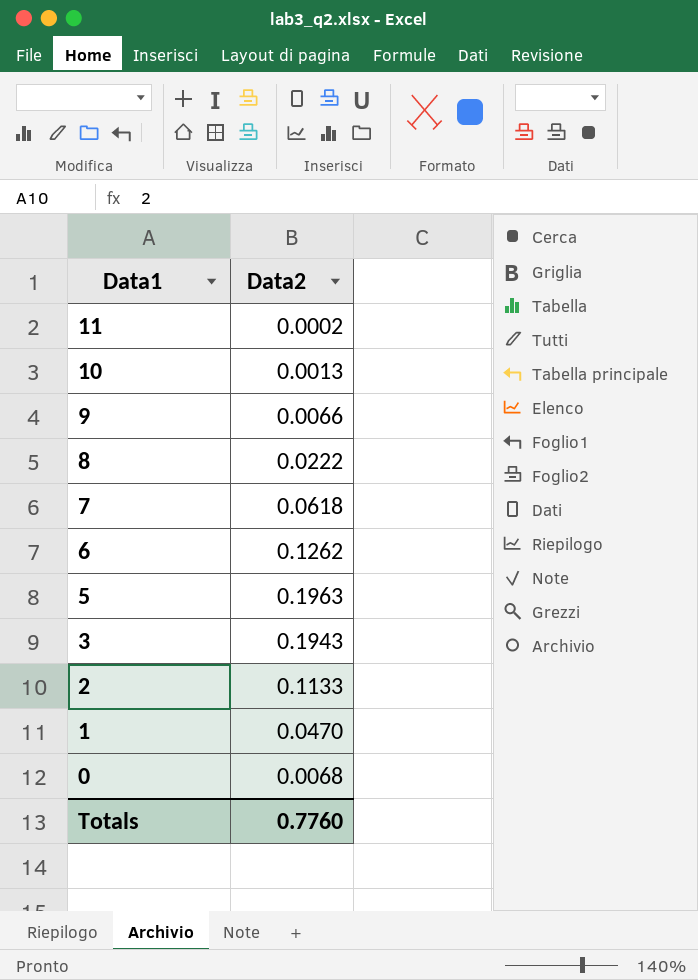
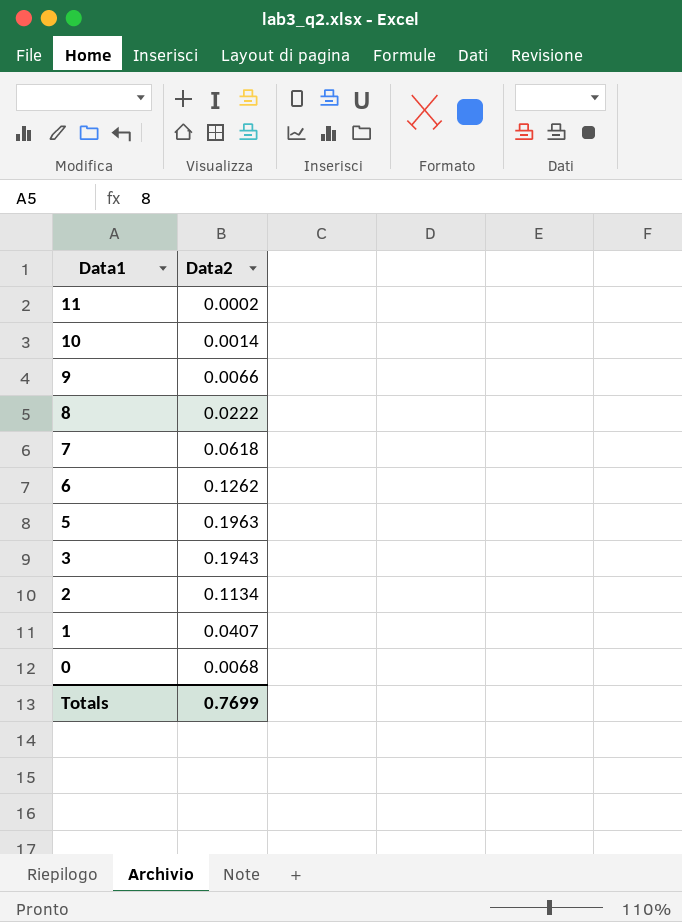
10 | Data2: 0.0013 -> 0.0014
2 | Data2: 0.1133 -> 0.1134
1 | Data2: 0.0470 -> 0.0407
Totals | Data2: 0.7760 -> 0.7699

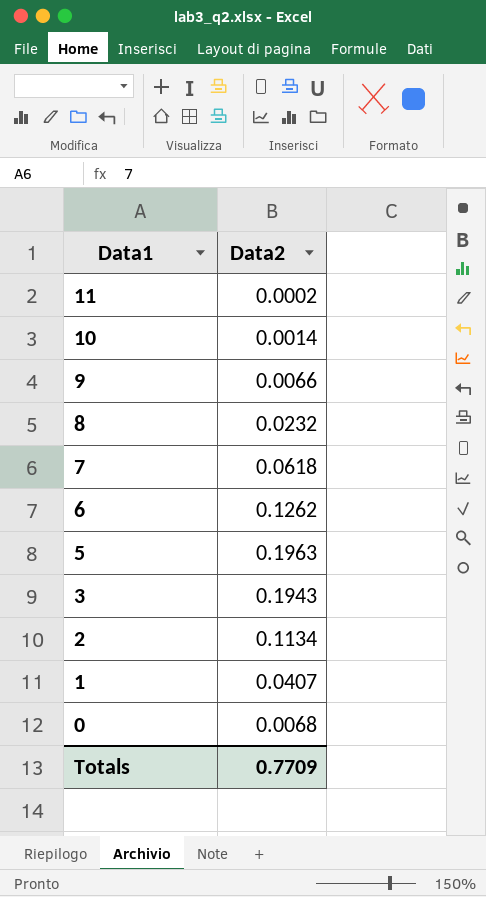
8 | Data2: 0.0222 -> 0.0232
Totals | Data2: 0.7699 -> 0.7709

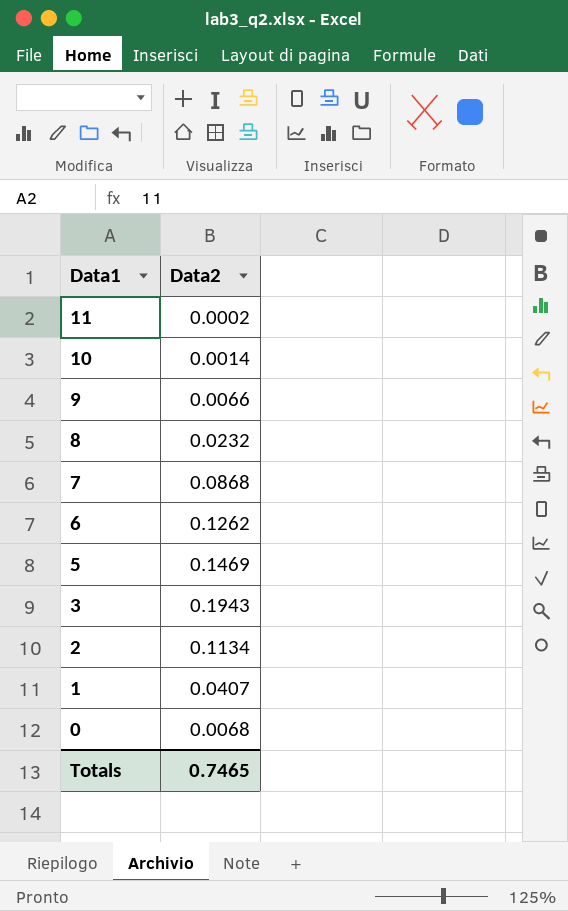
7 | Data2: 0.0618 -> 0.0868
5 | Data2: 0.1963 -> 0.1469
Totals | Data2: 0.7709 -> 0.7465

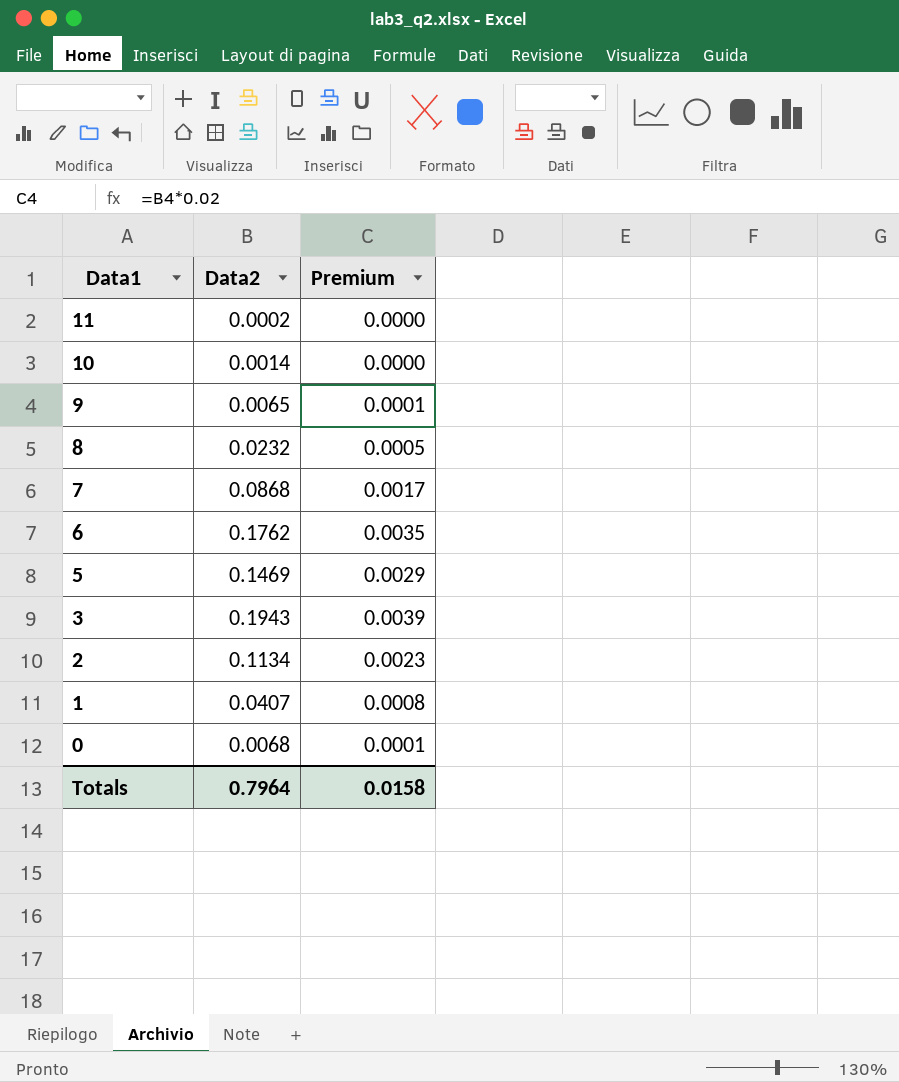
column Premium | formula: none -> [Data2] * 0.02
9 | Data2: 0.0066 -> 0.0065
6 | Data2: 0.1262 -> 0.1762
Totals | Data2: 0.7465 -> 0.7964

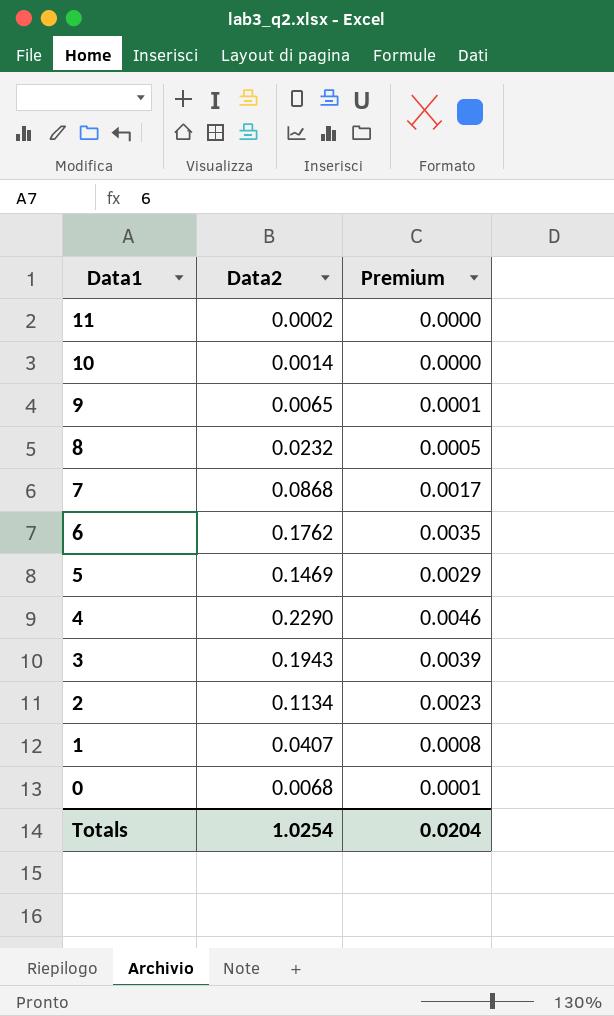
row 4: none -> 0.2290 | 0.0046
Totals | Data2: 0.7964 -> 1.0254
Totals | Premium: 0.0158 -> 0.0204

